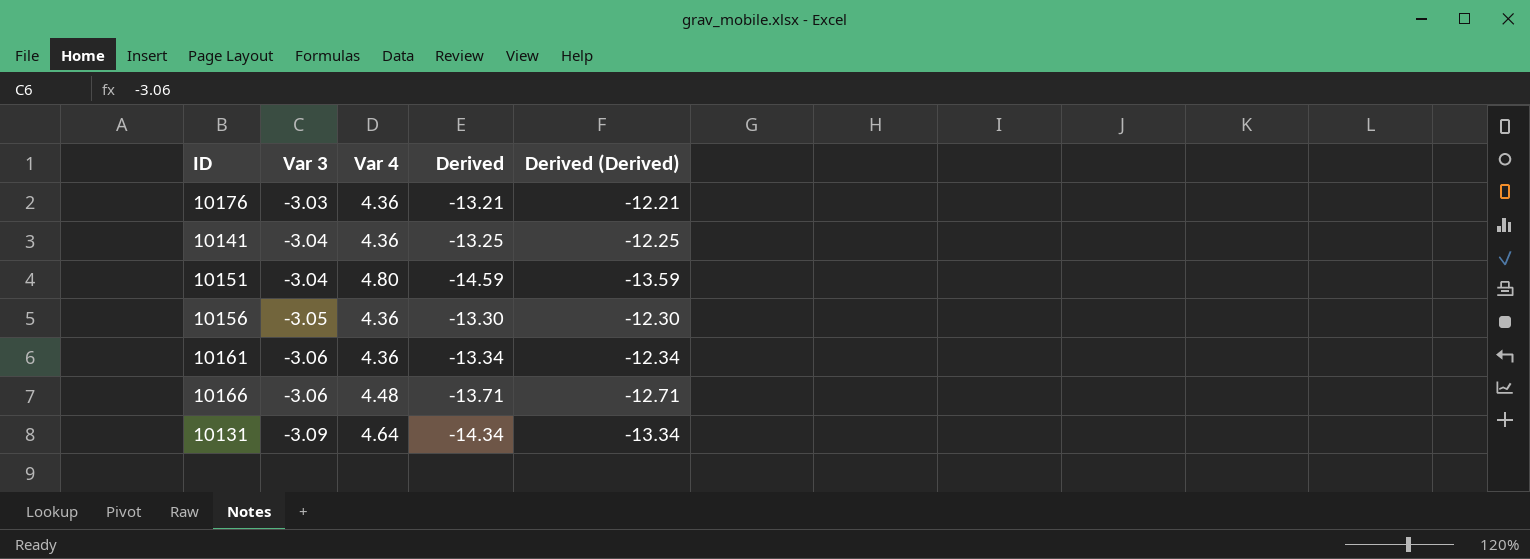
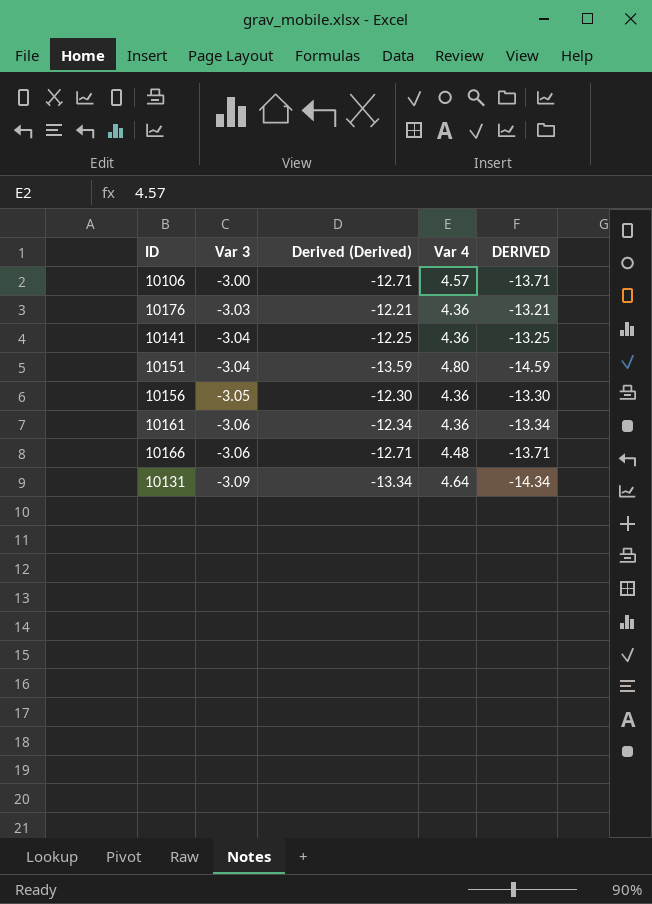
column Derived (Derived) | position: 5 -> 3
column name: Derived -> DERIVED
row 10106: none -> -3.00 | -12.71 | 4.57 | -13.71

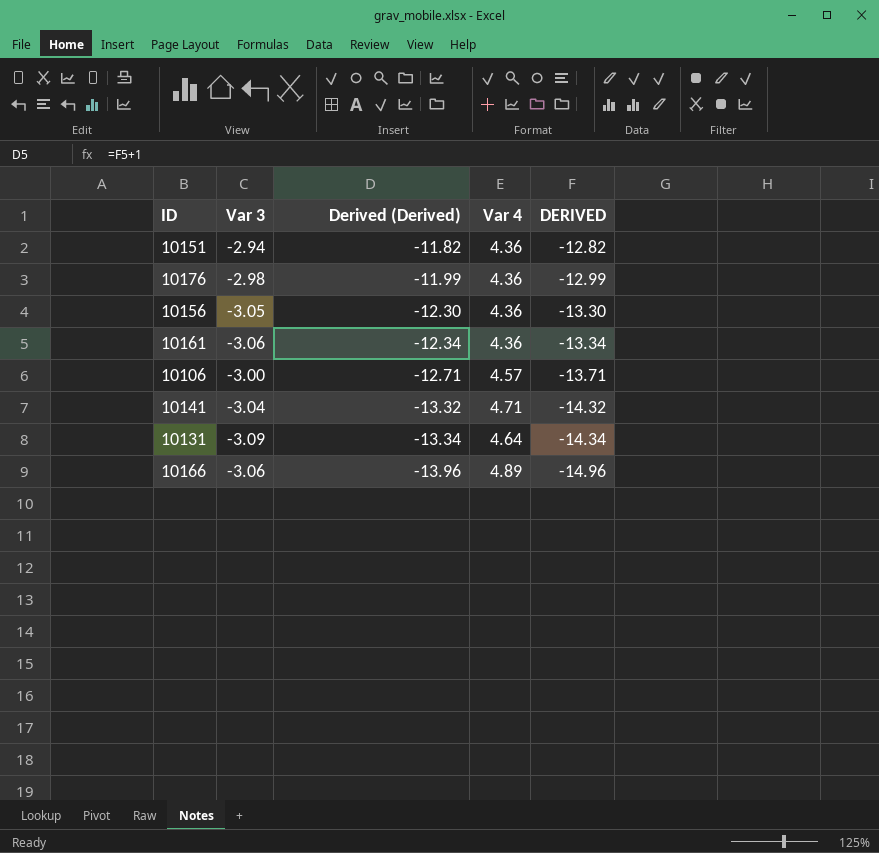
row order: Var 3 descending -> Derived (Derived) descending
10151 | Var 3: -3.04 -> -2.94
10151 | Derived (Derived): -13.59 -> -11.82
10151 | Var 4: 4.80 -> 4.36
10151 | DERIVED: -14.59 -> -12.82
10176 | Var 3: -3.03 -> -2.98
10176 | Derived (Derived): -12.21 -> -11.99
10176 | DERIVED: -13.21 -> -12.99
10141 | Derived (Derived): -12.25 -> -13.32
10141 | Var 4: 4.36 -> 4.71
10141 | DERIVED: -13.25 -> -14.32
10166 | Derived (Derived): -12.71 -> -13.96
10166 | Var 4: 4.48 -> 4.89
10166 | DERIVED: -13.71 -> -14.96

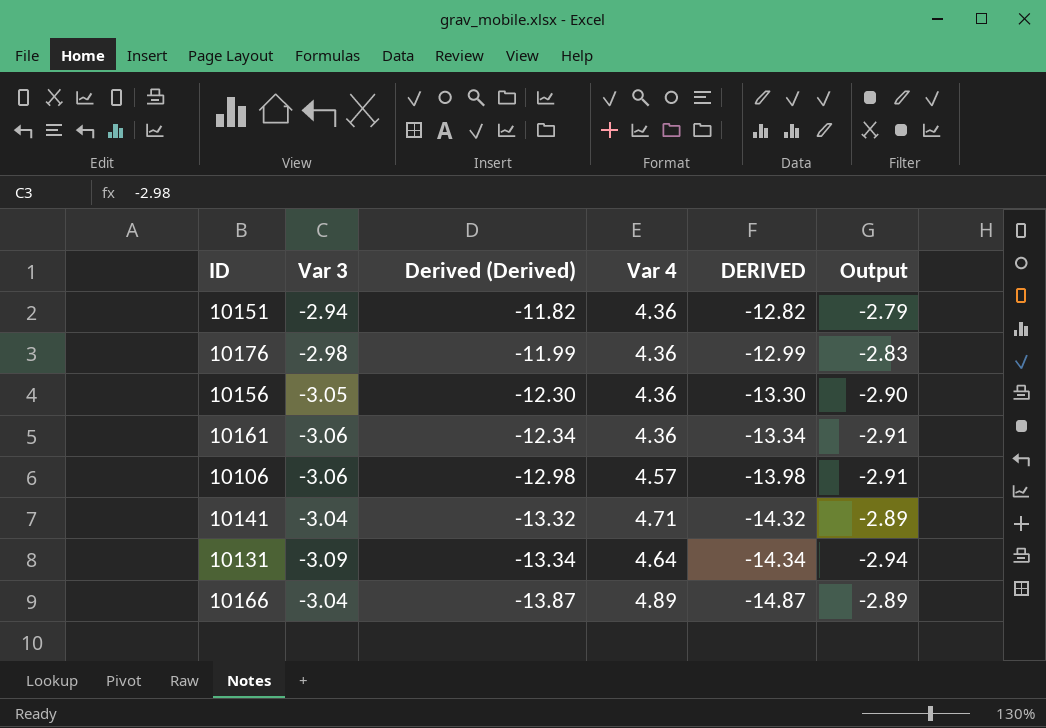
column Output | formula: none -> [Var 3] * 0.95
10106 | Var 3: -3.00 -> -3.06
10106 | Derived (Derived): -12.71 -> -12.98
10106 | DERIVED: -13.71 -> -13.98
10166 | Var 3: -3.06 -> -3.04
10166 | Derived (Derived): -13.96 -> -13.87
10166 | DERIVED: -14.96 -> -14.87

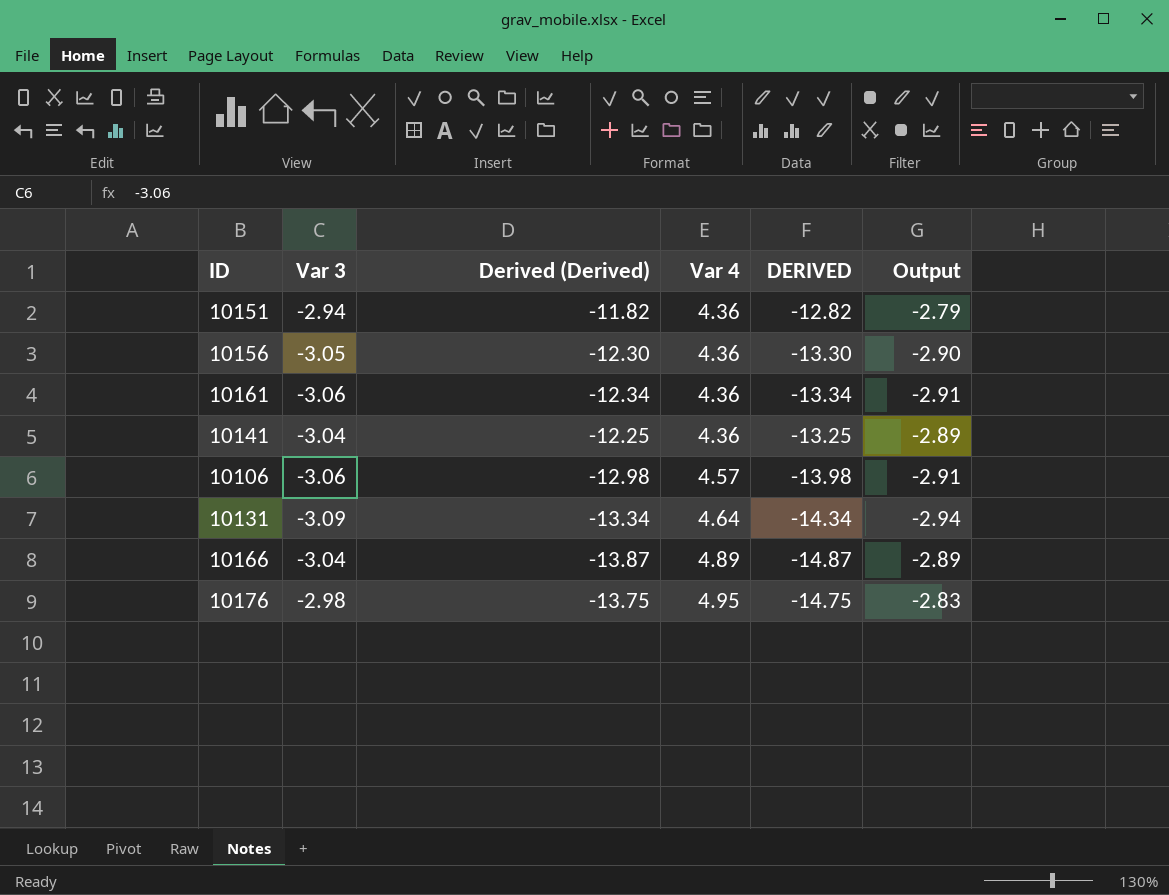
row order: Derived (Derived) descending -> Var 4 ascending
10141 | Derived (Derived): -13.32 -> -12.25
10141 | Var 4: 4.71 -> 4.36
10141 | DERIVED: -14.32 -> -13.25
10176 | Derived (Derived): -11.99 -> -13.75
10176 | Var 4: 4.36 -> 4.95
10176 | DERIVED: -12.99 -> -14.75

